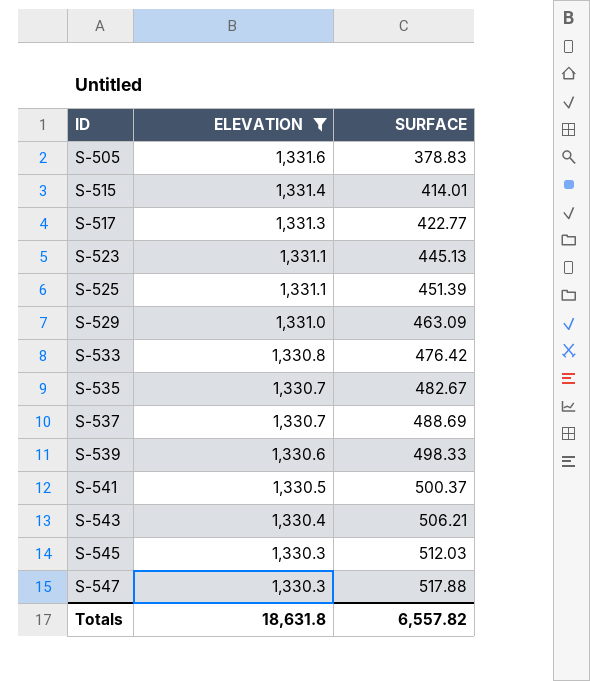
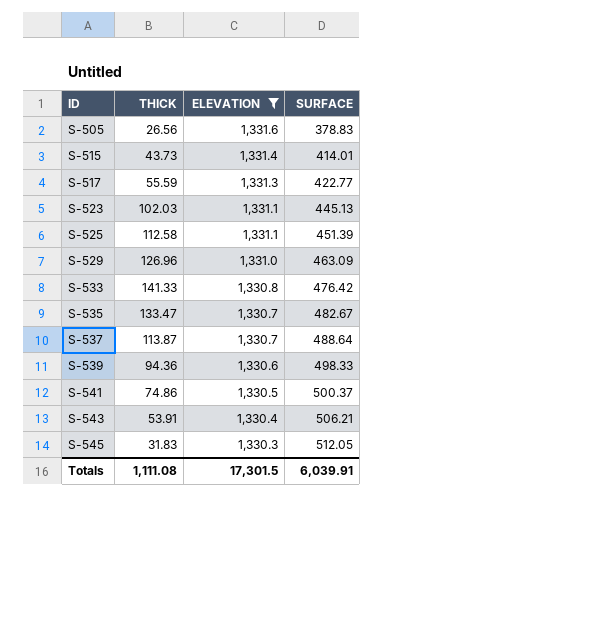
column THICK | position: none -> 2
row S-547: 1,330.3 | 517.88 -> none
S-537 | SURFACE: 488.69 -> 488.64
S-545 | SURFACE: 512.03 -> 512.05
Totals | ELEVATION: 18,631.8 -> 17,301.5
Totals | SURFACE: 6,557.82 -> 6,039.91

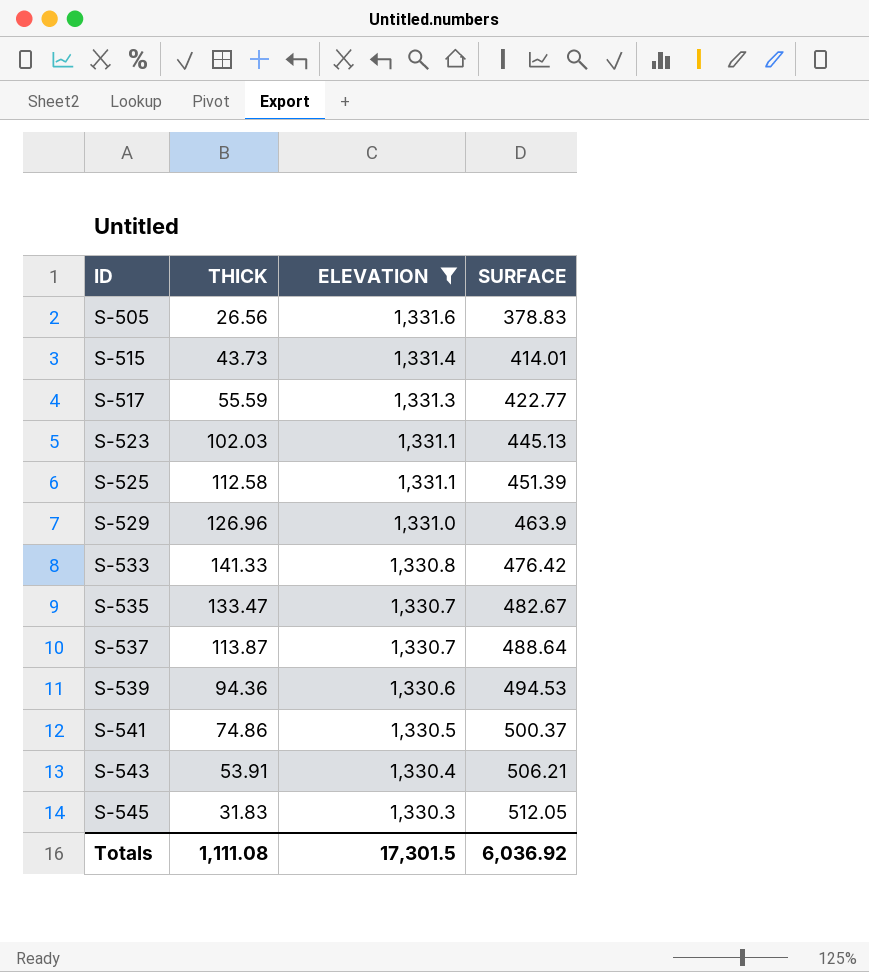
S-529 | SURFACE: 463.09 -> 463.9
S-539 | SURFACE: 498.33 -> 494.53
Totals | SURFACE: 6,039.91 -> 6,036.92

